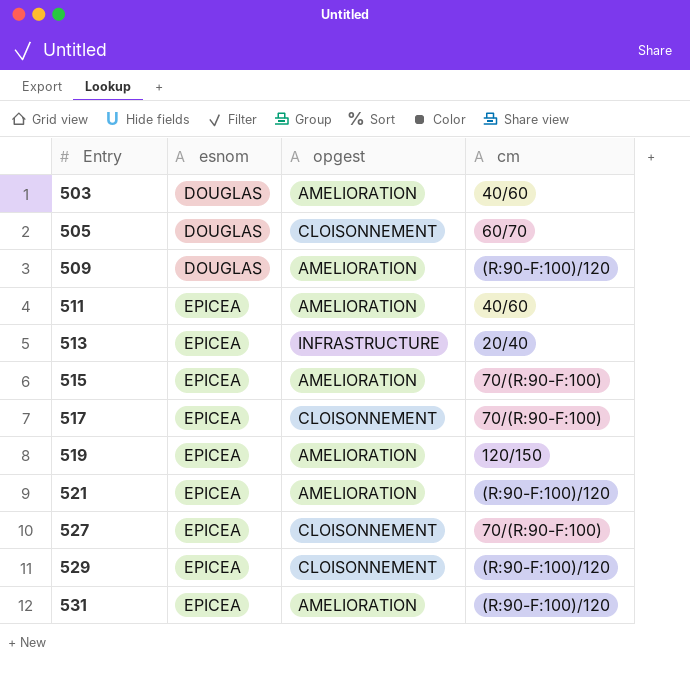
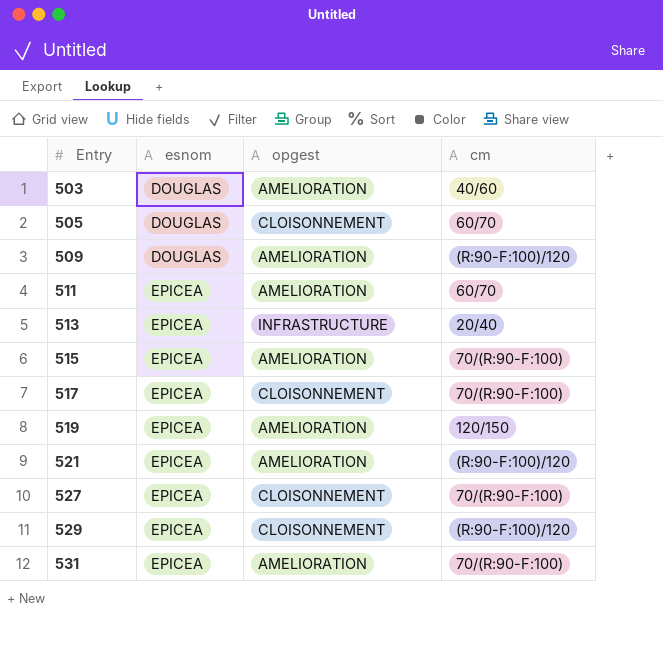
511 | cm: 40/60 -> 60/70
531 | cm: (R:90-F:100)/120 -> 70/(R:90-F:100)

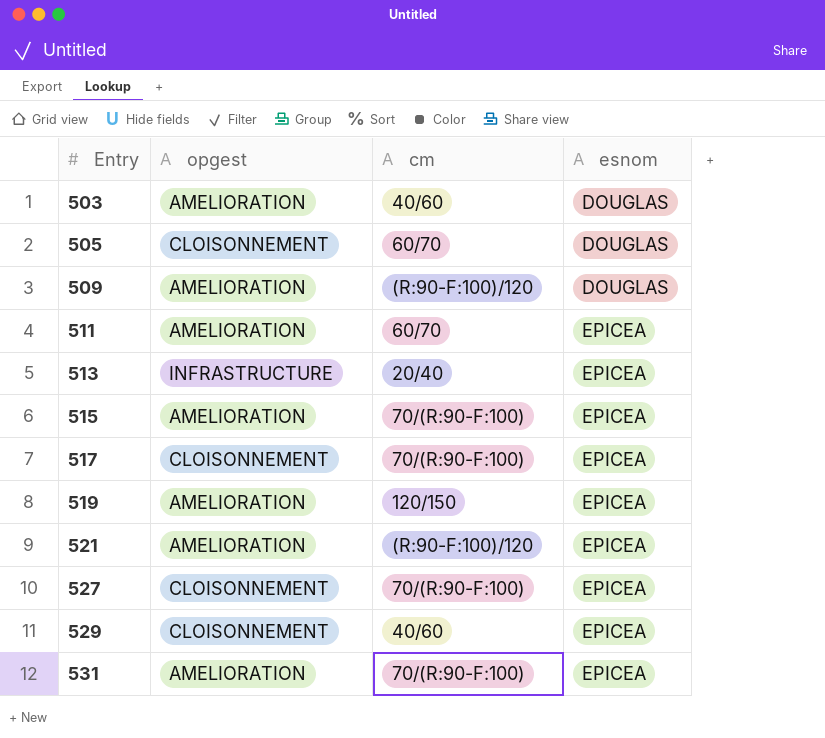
column esnom | position: 2 -> 4
529 | cm: (R:90-F:100)/120 -> 40/60

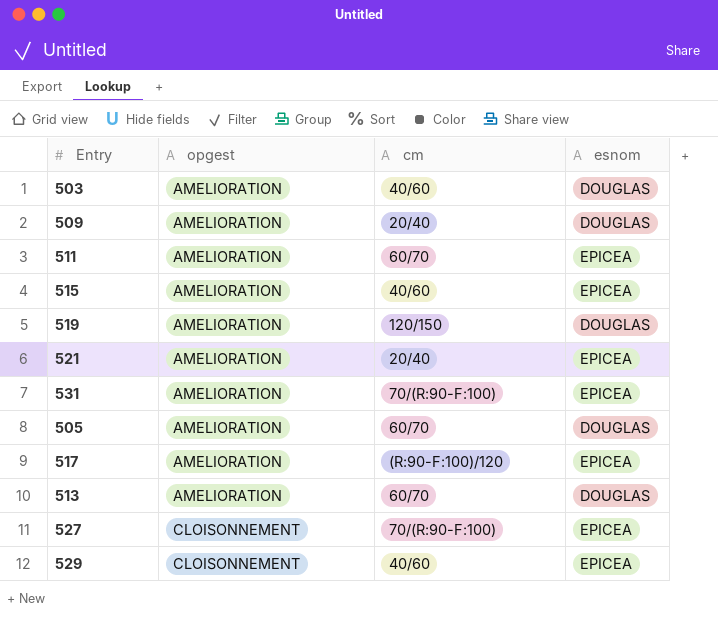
row order: Entry ascending -> opgest ascending
509 | cm: (R:90-F:100)/120 -> 20/40
515 | cm: 70/(R:90-F:100) -> 40/60
519 | esnom: EPICEA -> DOUGLAS
521 | cm: (R:90-F:100)/120 -> 20/40
505 | opgest: CLOISONNEMENT -> AMELIORATION
517 | opgest: CLOISONNEMENT -> AMELIORATION
517 | cm: 70/(R:90-F:100) -> (R:90-F:100)/120
513 | opgest: INFRASTRUCTURE -> AMELIORATION
513 | cm: 20/40 -> 60/70
513 | esnom: EPICEA -> DOUGLAS

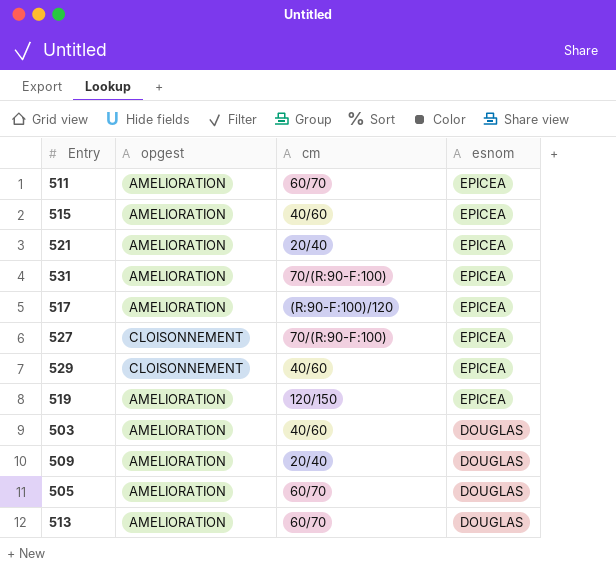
row order: opgest ascending -> esnom descending
519 | esnom: DOUGLAS -> EPICEA

